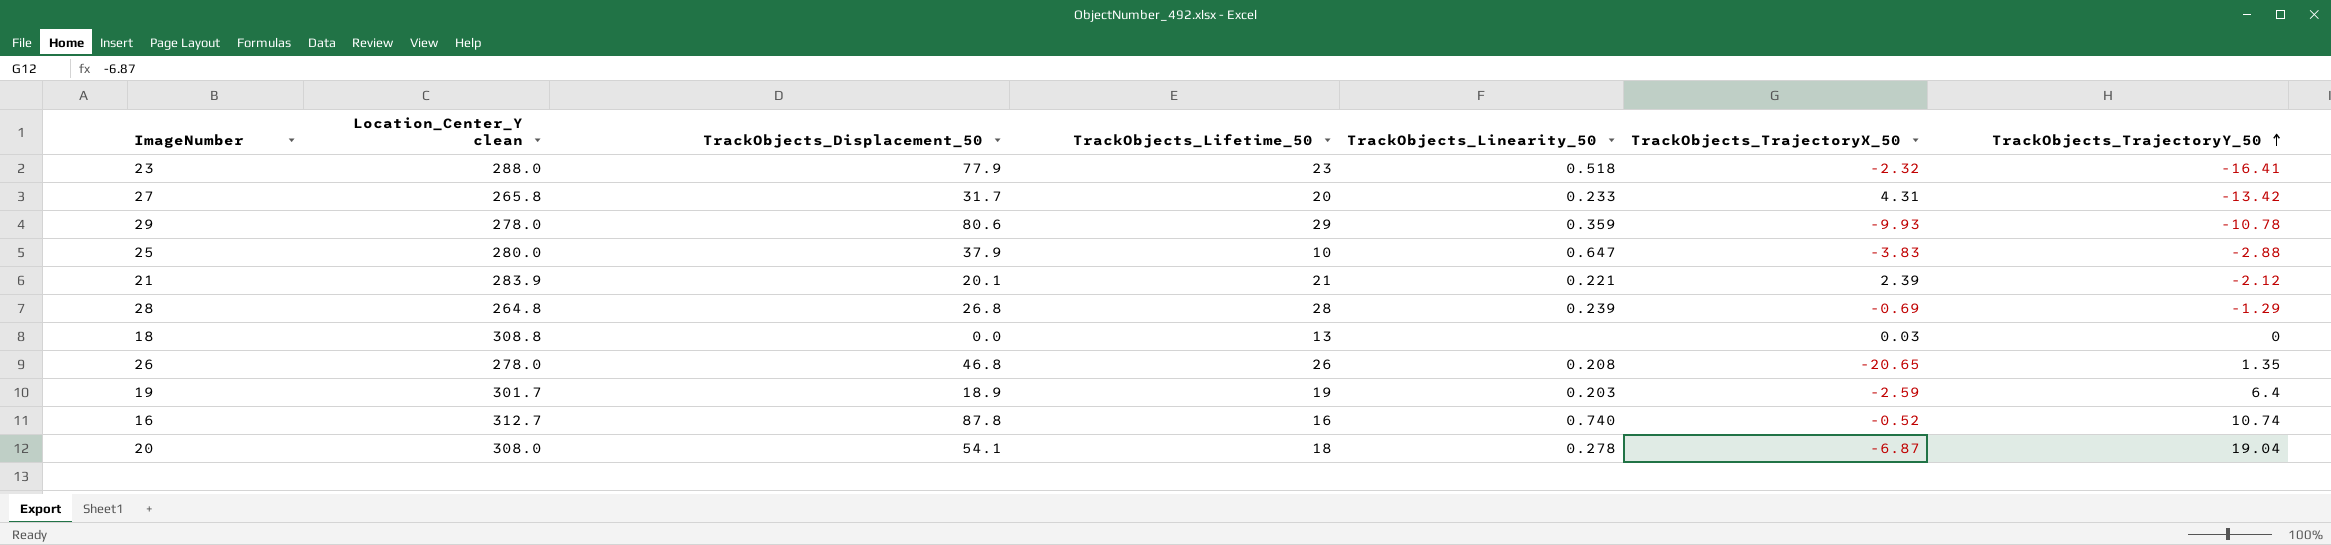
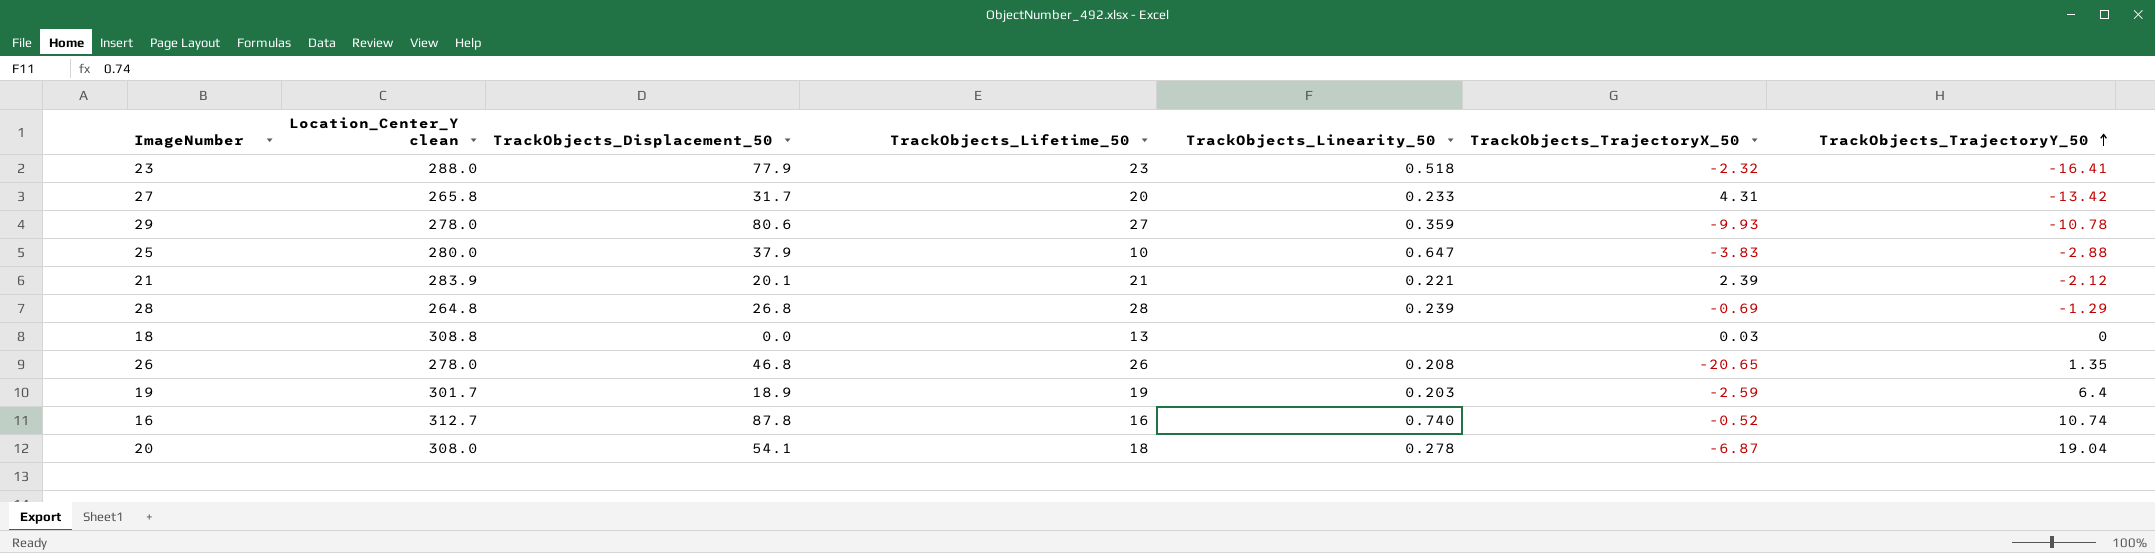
29 | TrackObjects_Lifetime_50: 29 -> 27

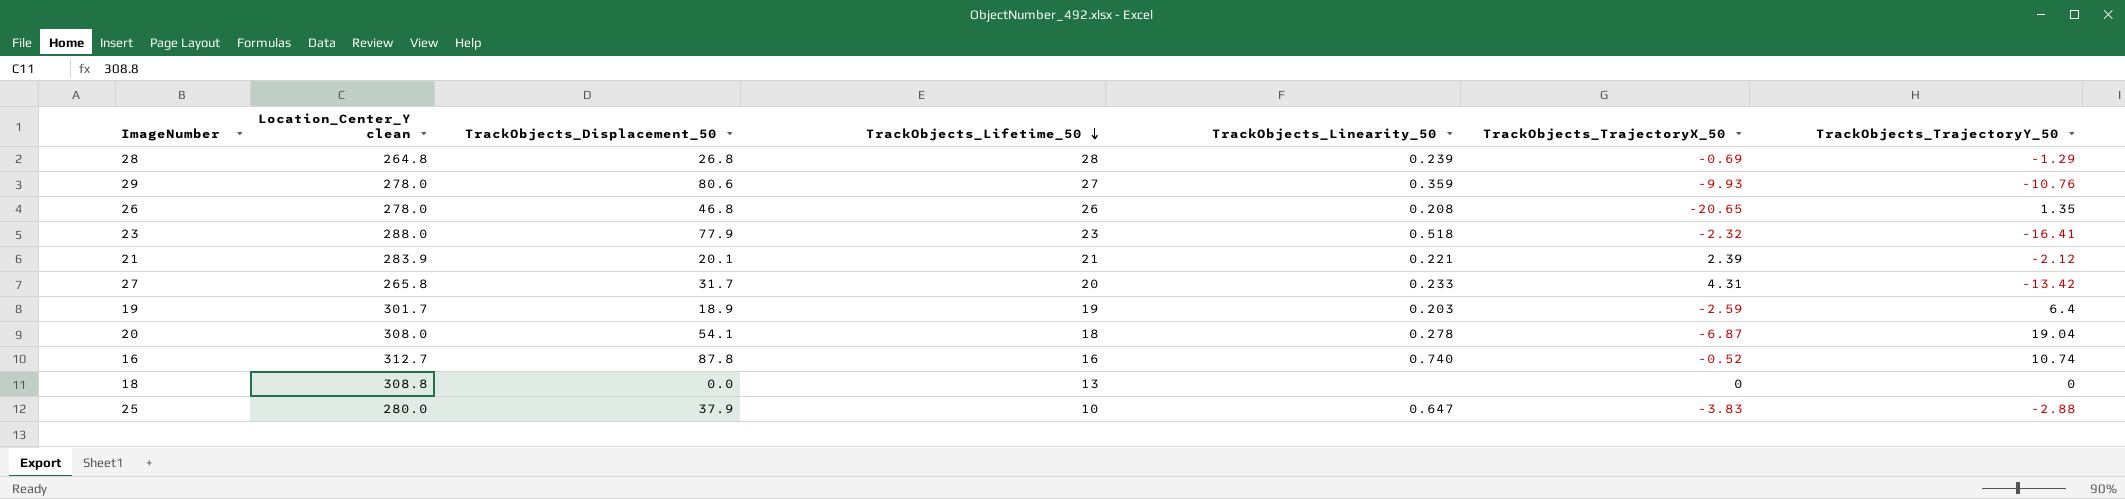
row order: TrackObjects_TrajectoryY_50 ascending -> TrackObjects_Lifetime_50 descending
29 | TrackObjects_TrajectoryY_50: -10.78 -> -10.76
18 | TrackObjects_TrajectoryX_50: 0.03 -> 0

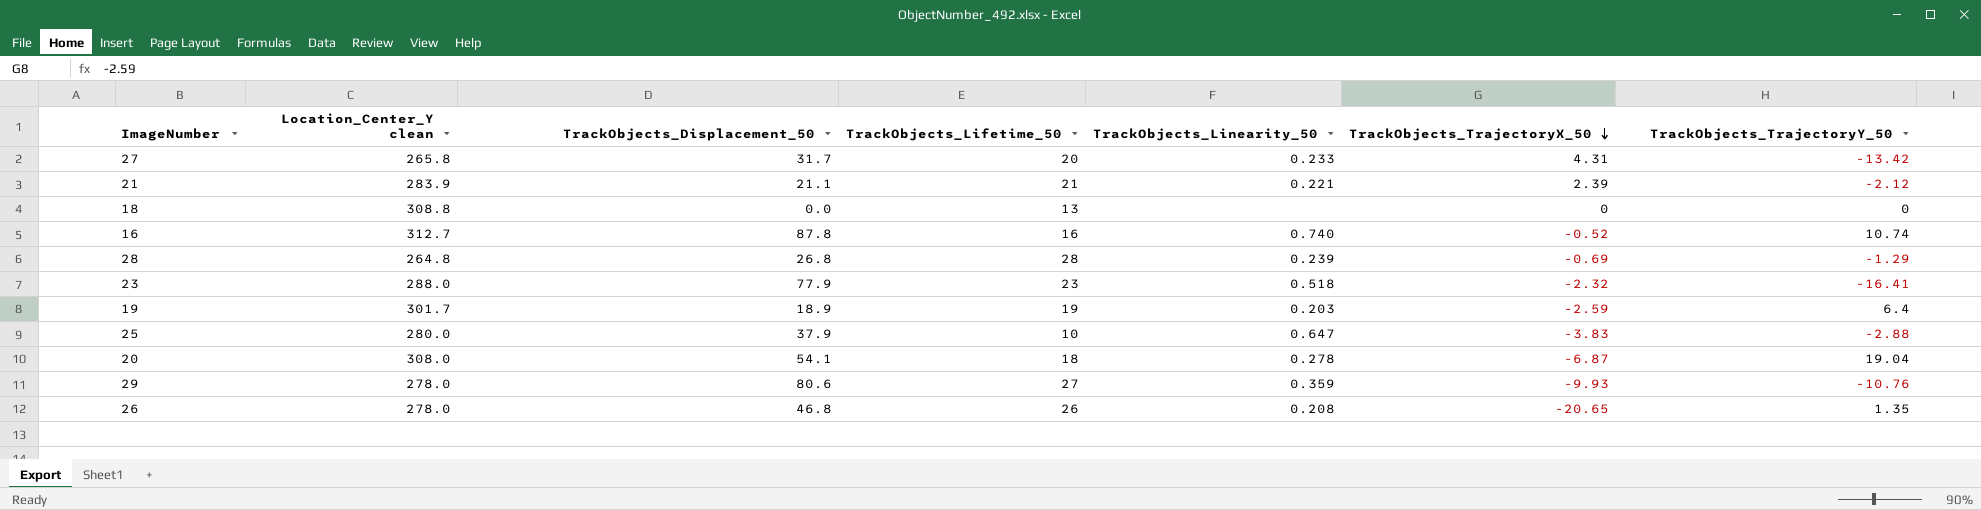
row order: TrackObjects_Lifetime_50 descending -> TrackObjects_TrajectoryX_50 descending
21 | TrackObjects_Displacement_50: 20.1 -> 21.1

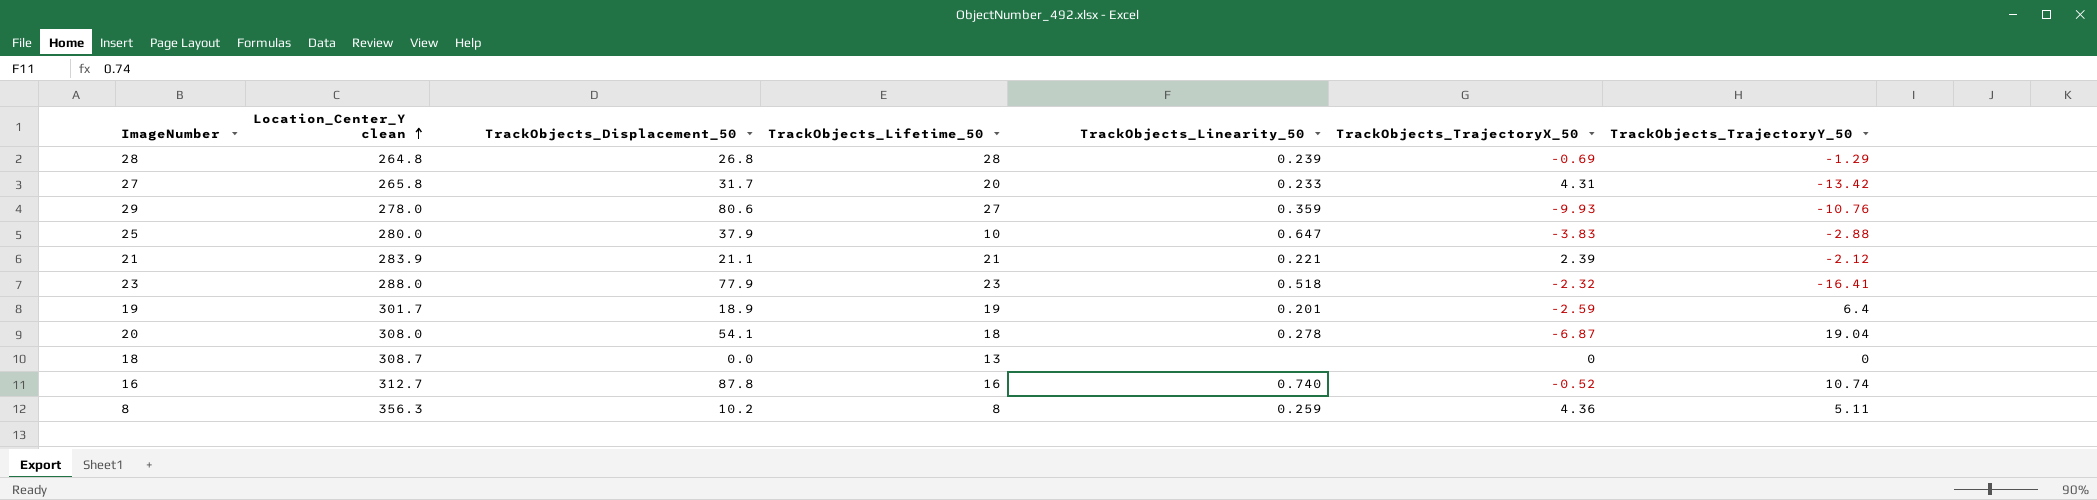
row order: TrackObjects_TrajectoryX_50 descending -> Location_Center_Y clean ascending
row 26: 278.0 | 46.8 | 26 | 0.208 | -20.65 | 1.35 -> none
19 | TrackObjects_Linearity_50: 0.203 -> 0.201
18 | Location_Center_Y clean: 308.8 -> 308.7
row 8: none -> 356.3 | 10.2 | 8 | 0.259 | 4.36 | 5.11

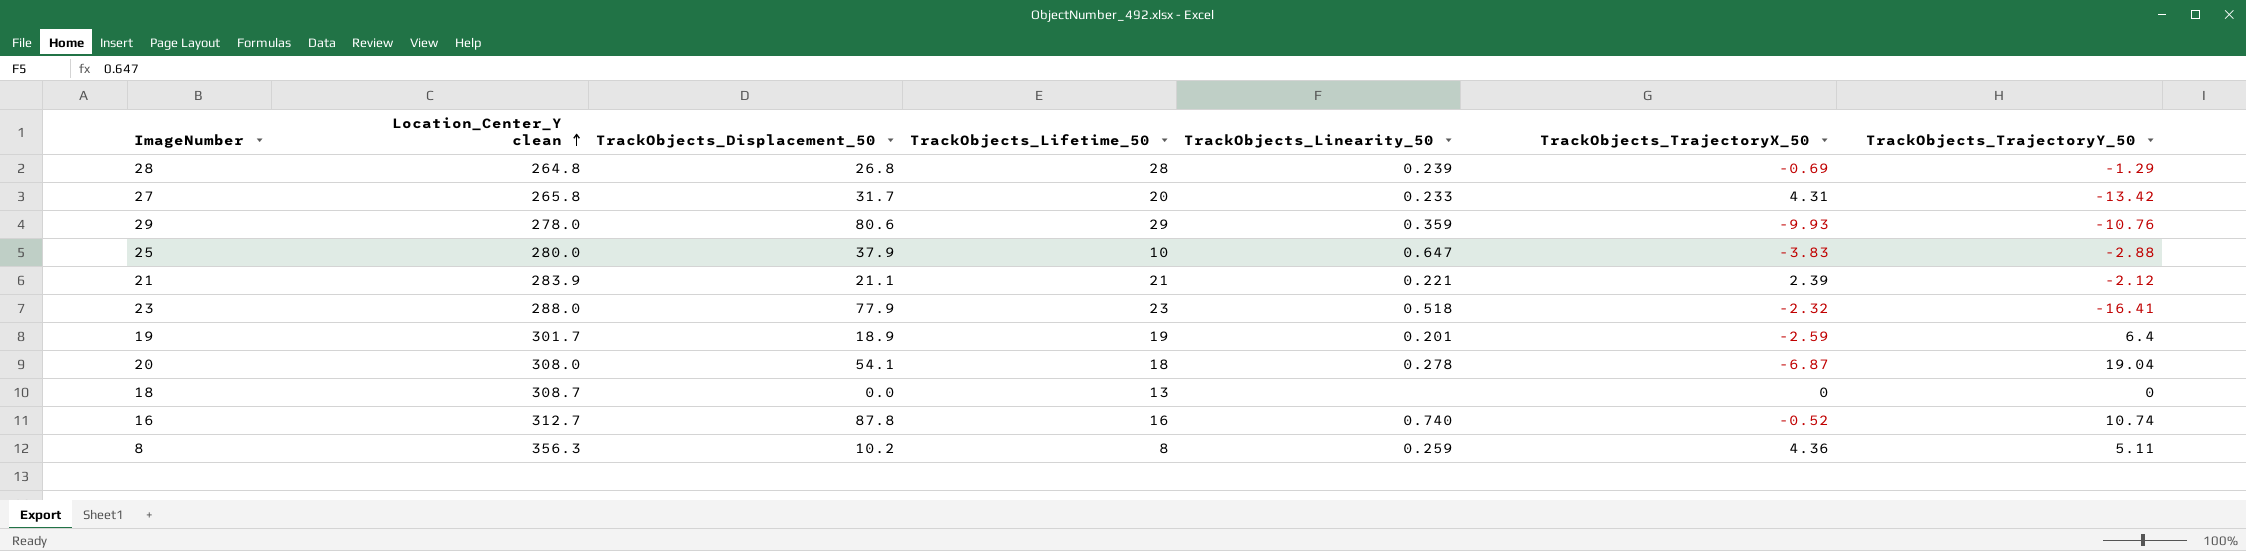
29 | TrackObjects_Lifetime_50: 27 -> 29

